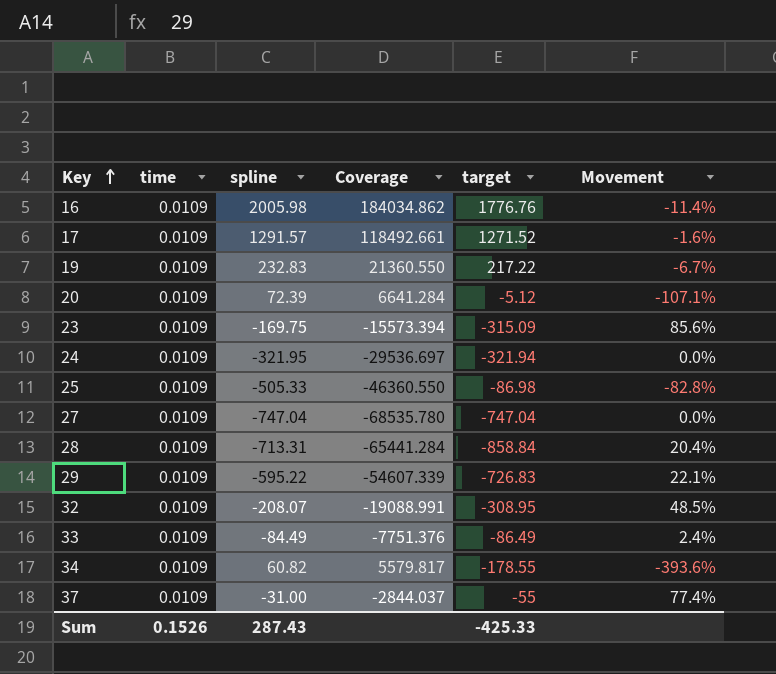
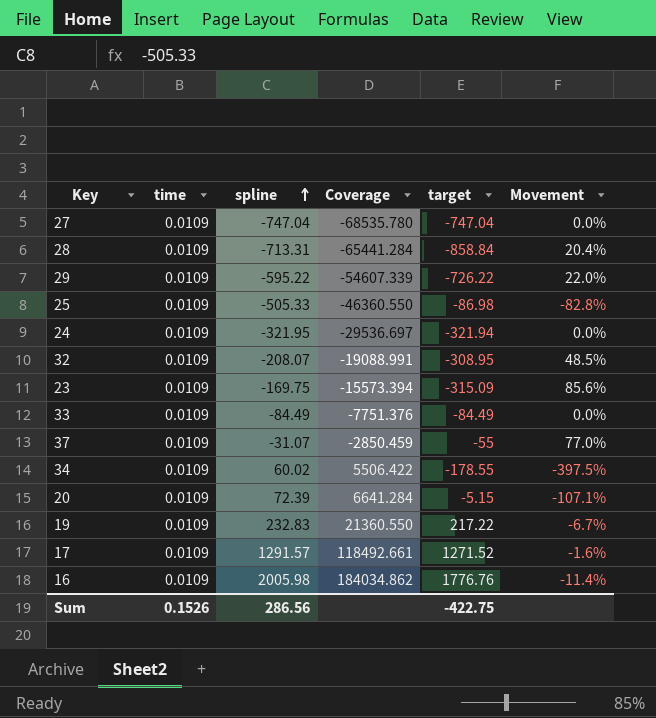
row order: Key ascending -> spline ascending
29 | target: -726.83 -> -726.22
29 | Movement: 22.1% -> 22.0%
33 | target: -86.49 -> -84.49
33 | Movement: 2.4% -> 0.0%
37 | spline: -31.00 -> -31.07
37 | Coverage: -2844.037 -> -2850.459
37 | Movement: 77.4% -> 77.0%
34 | spline: 60.82 -> 60.02
34 | Coverage: 5579.817 -> 5506.422
34 | Movement: -393.6% -> -397.5%
20 | target: -5.12 -> -5.15
Sum | spline: 287.43 -> 286.56
Sum | target: -425.33 -> -422.75

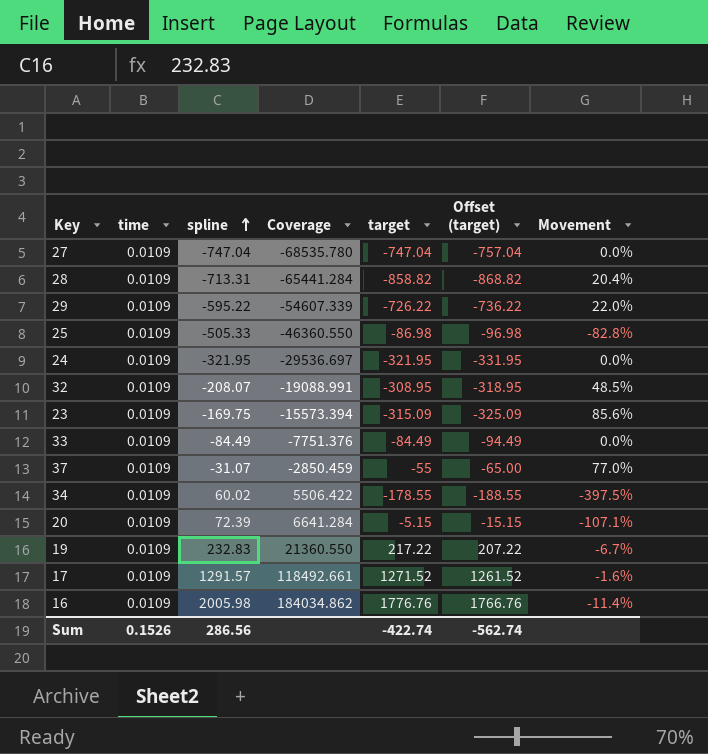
column Offset (target) | formula: none -> [target] - 10
28 | target: -858.84 -> -858.82
24 | target: -321.94 -> -321.95
Sum | target: -422.75 -> -422.74

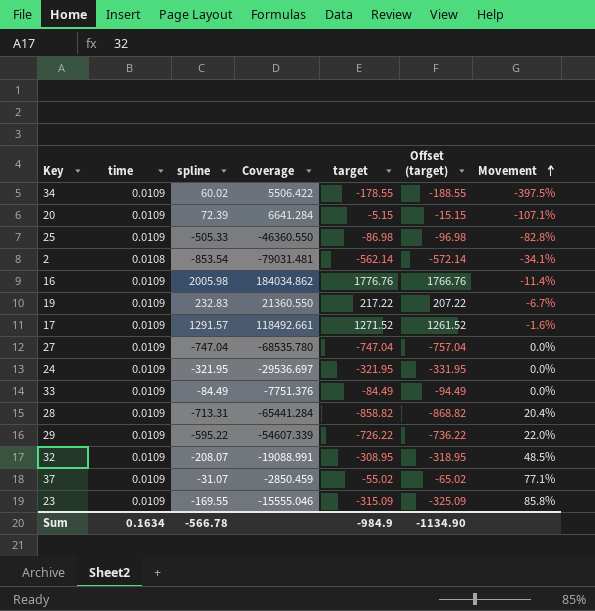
row order: spline ascending -> Movement ascending
row 2: none -> 0.0108 | -853.54 | -79031.481 | -562.14 | -572.14 | -34.1%
37 | target: -55 -> -55.02
37 | Offset (target): -65.00 -> -65.02
37 | Movement: 77.0% -> 77.1%
23 | spline: -169.75 -> -169.55
23 | Coverage: -15573.394 -> -15555.046
23 | Movement: 85.6% -> 85.8%
Sum | time: 0.1526 -> 0.1634
Sum | spline: 286.56 -> -566.78
Sum | target: -422.74 -> -984.9
Sum | Offset (target): -562.74 -> -1134.90

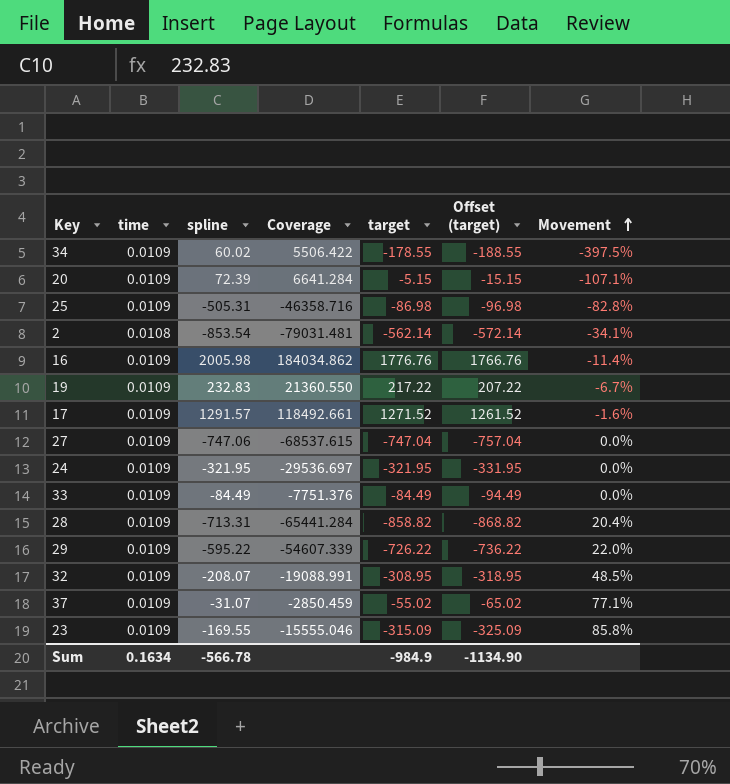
25 | spline: -505.33 -> -505.31
25 | Coverage: -46360.550 -> -46358.716
27 | spline: -747.04 -> -747.06
27 | Coverage: -68535.780 -> -68537.615

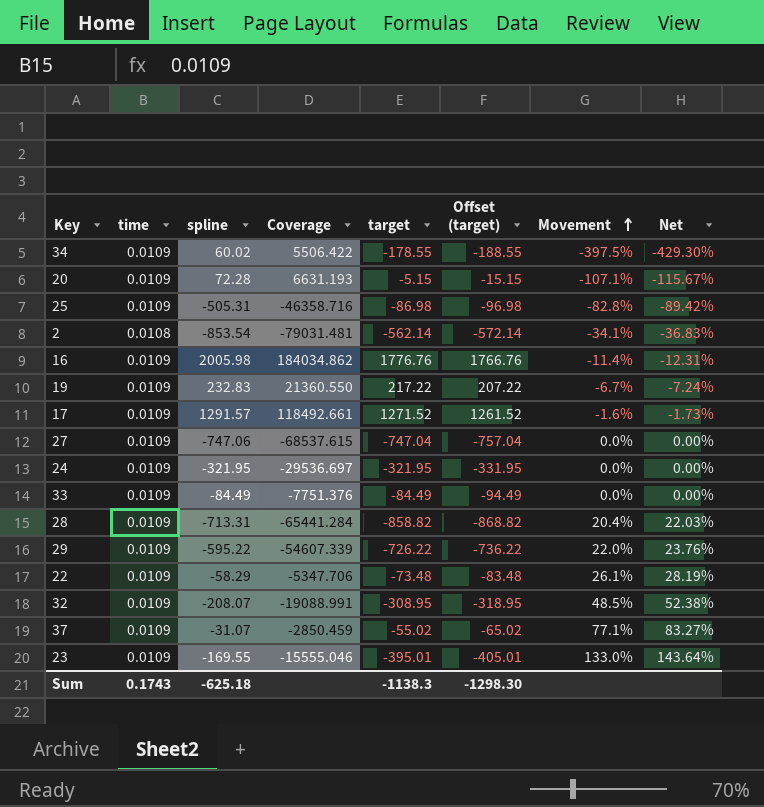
column Net | formula: none -> [Movement] * 1.08
20 | spline: 72.39 -> 72.28
20 | Coverage: 6641.284 -> 6631.193
row 22: none -> 0.0109 | -58.29 | -5347.706 | -73.48 | -83.48 | 26.1% | 28.19%
23 | target: -315.09 -> -395.01
23 | Offset (target): -325.09 -> -405.01
23 | Movement: 85.8% -> 133.0%
Sum | time: 0.1634 -> 0.1743
Sum | spline: -566.78 -> -625.18
Sum | target: -984.9 -> -1138.3
Sum | Offset (target): -1134.90 -> -1298.30

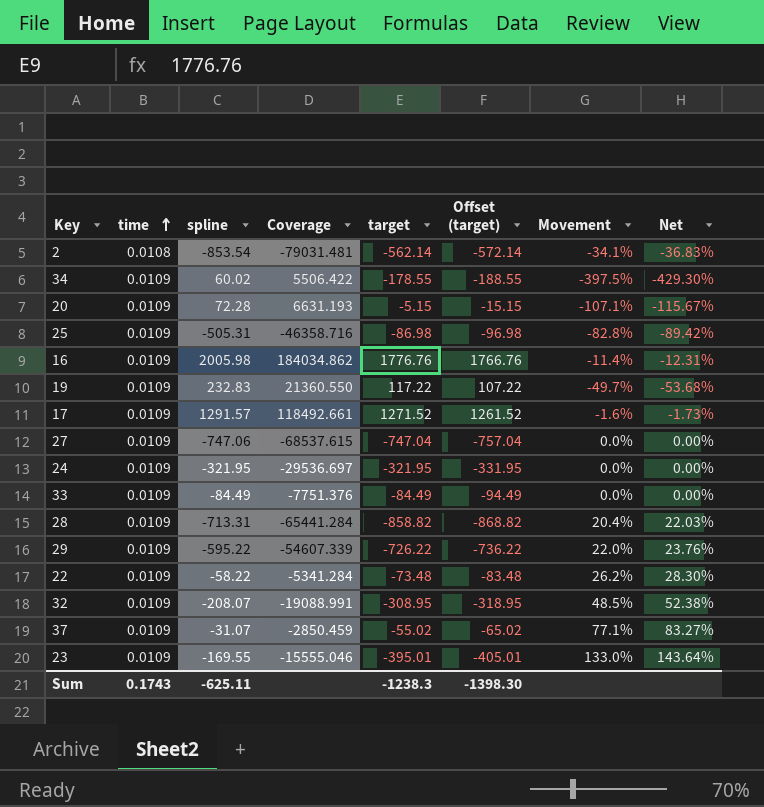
row order: Movement ascending -> time ascending
19 | target: 217.22 -> 117.22
19 | Offset (target): 207.22 -> 107.22
19 | Movement: -6.7% -> -49.7%
19 | Net: -7.24% -> -53.68%
22 | spline: -58.29 -> -58.22
22 | Coverage: -5347.706 -> -5341.284
22 | Movement: 26.1% -> 26.2%
22 | Net: 28.19% -> 28.30%
Sum | spline: -625.18 -> -625.11
Sum | target: -1138.3 -> -1238.3
Sum | Offset (target): -1298.30 -> -1398.30

